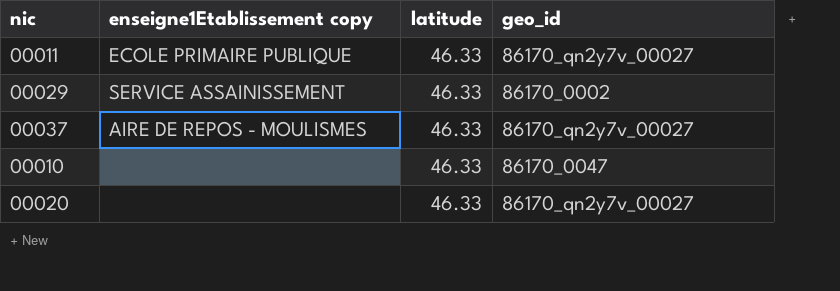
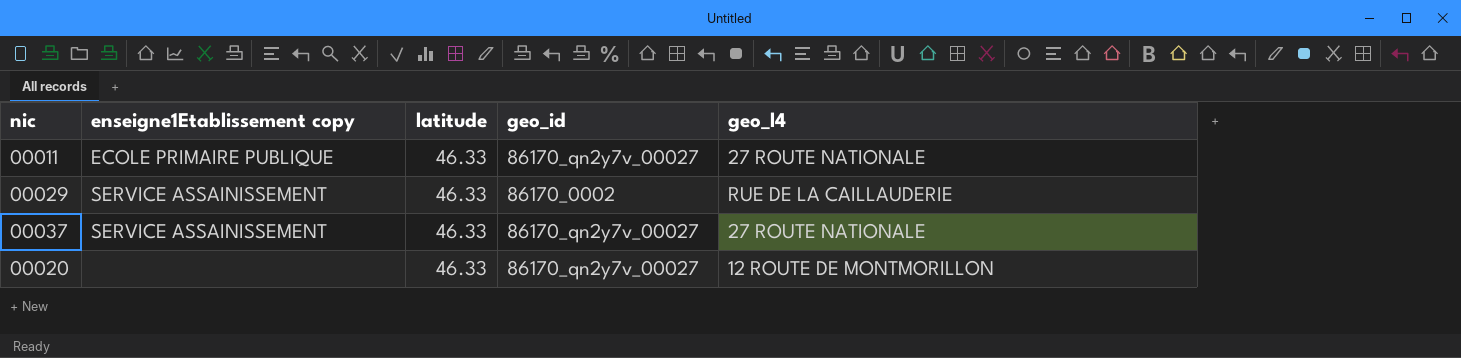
column geo_l4 | position: none -> 5
row 00010: none | 46.33 | 86170_0047 -> none
00037 | enseigne1Etablissement copy: AIRE DE REPOS - MOULISMES -> SERVICE ASSAINISSEMENT

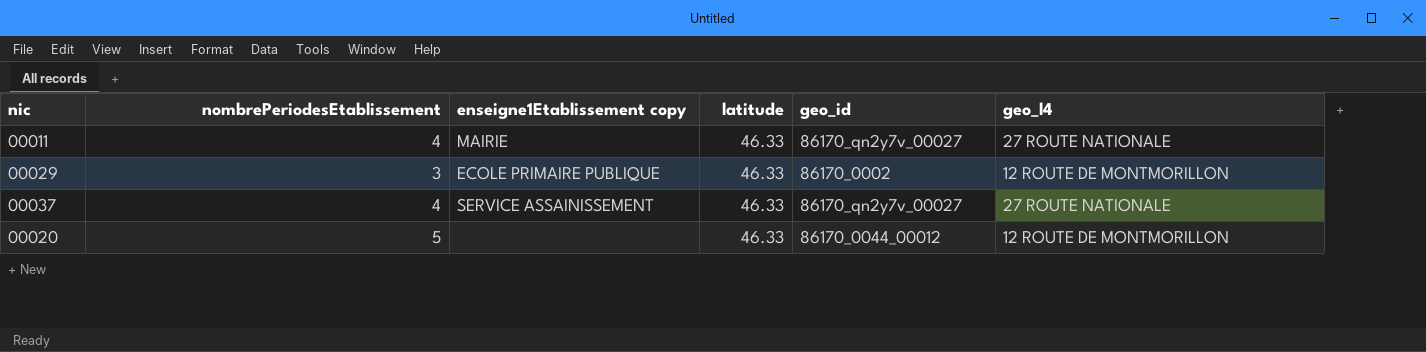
column nombrePeriodesEtablissement | position: none -> 2
00011 | enseigne1Etablissement copy: ECOLE PRIMAIRE PUBLIQUE -> MAIRIE
00029 | enseigne1Etablissement copy: SERVICE ASSAINISSEMENT -> ECOLE PRIMAIRE PUBLIQUE
00029 | geo_l4: RUE DE LA CAILLAUDERIE -> 12 ROUTE DE MONTMORILLON
00020 | geo_id: 86170_qn2y7v_00027 -> 86170_0044_00012

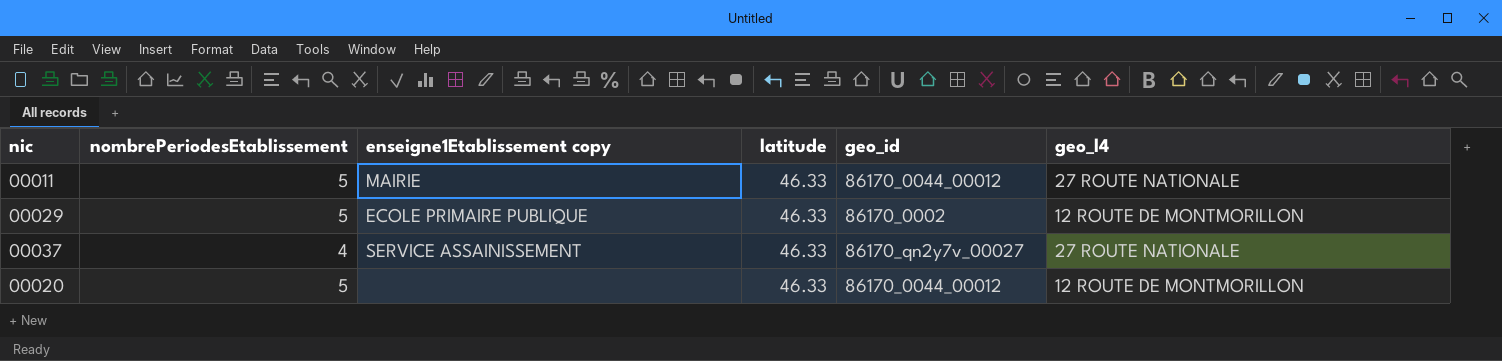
00011 | nombrePeriodesEtablissement: 4 -> 5
00011 | geo_id: 86170_qn2y7v_00027 -> 86170_0044_00012
00029 | nombrePeriodesEtablissement: 3 -> 5

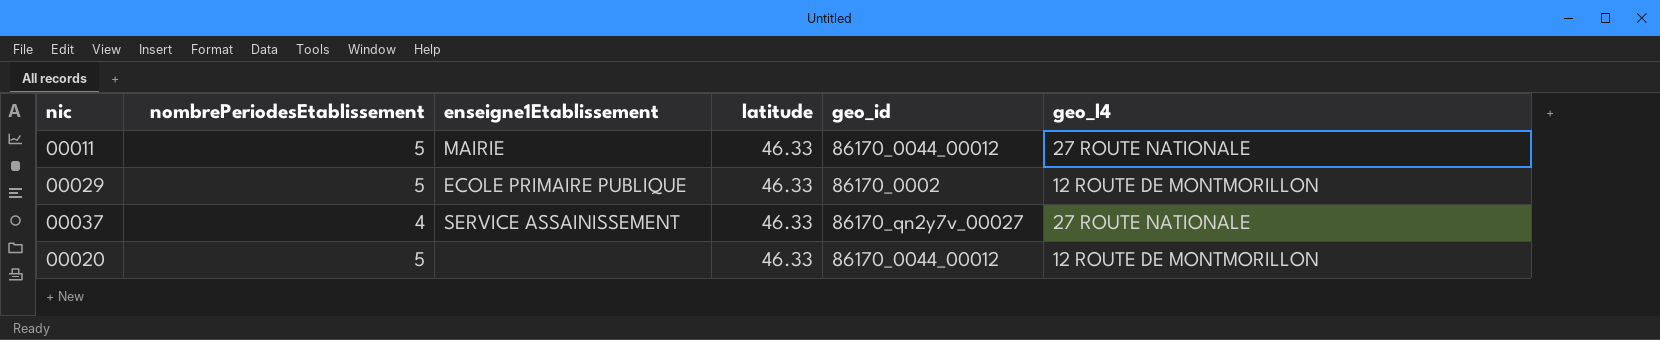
column name: enseigne1Etablissement copy -> enseigne1Etablissement

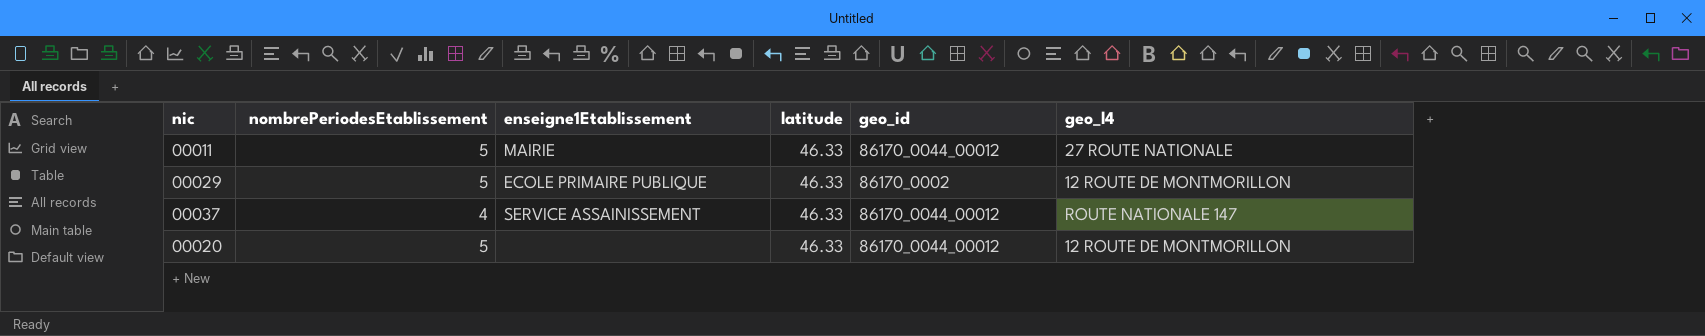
00037 | geo_id: 86170_qn2y7v_00027 -> 86170_0044_00012
00037 | geo_l4: 27 ROUTE NATIONALE -> ROUTE NATIONALE 147

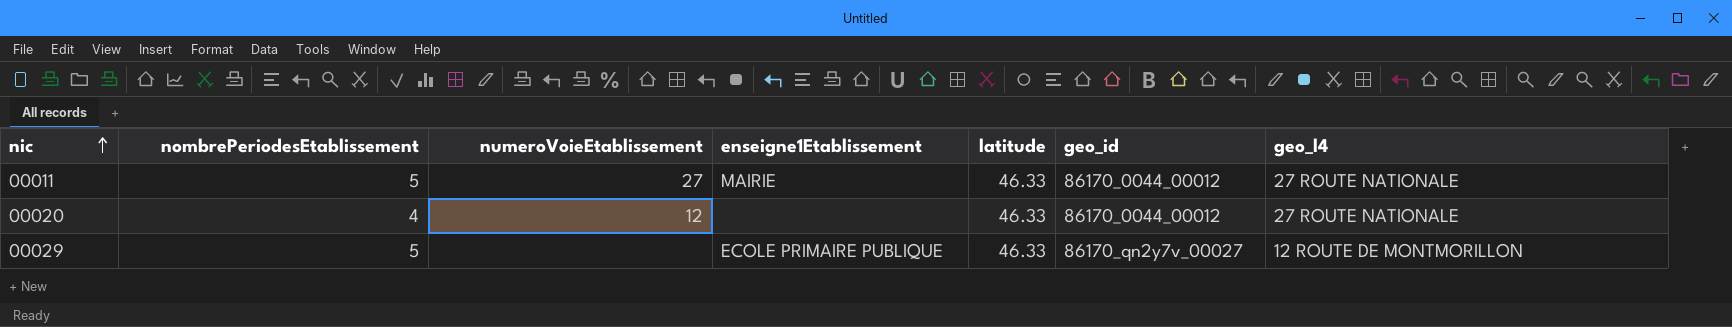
row order: none -> nic ascending
column numeroVoieEtablissement | position: none -> 3
row 00037: 4 | SERVICE ASSAINISSEMENT | 46.33 | 86170_0044_00012 | ROUTE NATIONALE 147 -> none
00020 | nombrePeriodesEtablissement: 5 -> 4
00020 | geo_l4: 12 ROUTE DE MONTMORILLON -> 27 ROUTE NATIONALE
00029 | geo_id: 86170_0002 -> 86170_qn2y7v_00027

